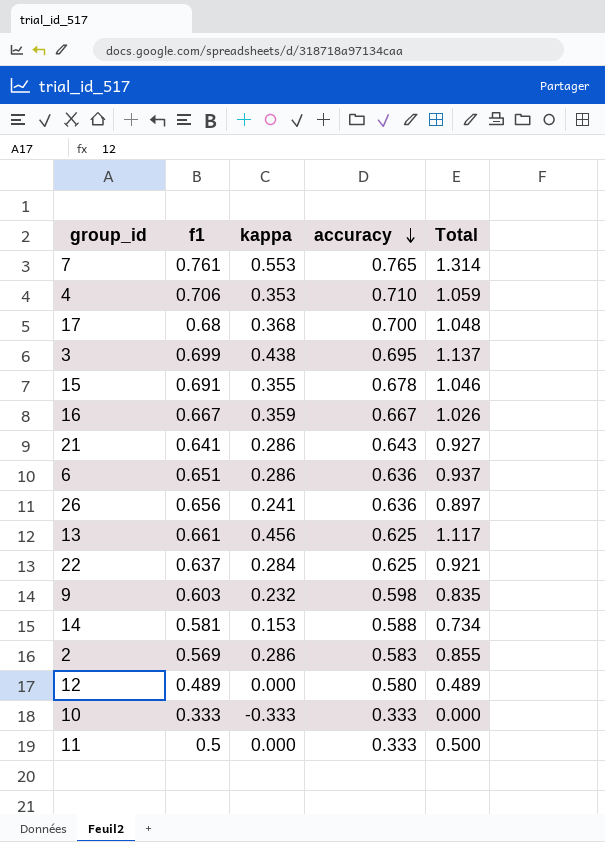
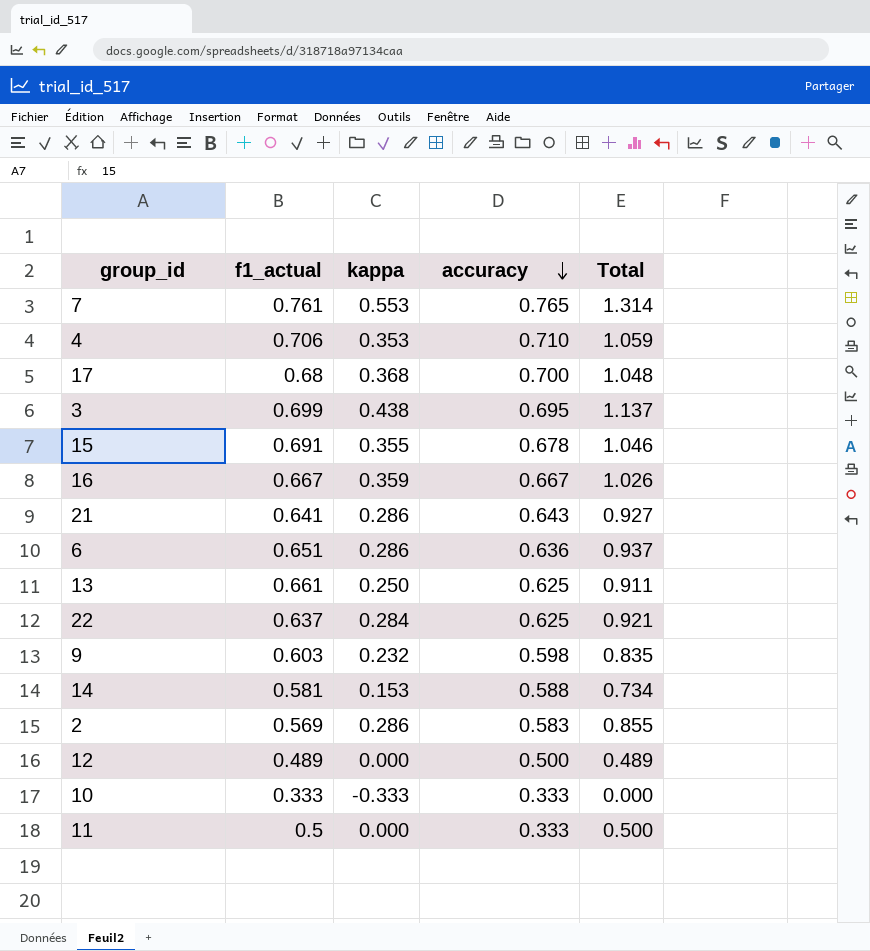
column name: f1 -> f1_actual
row 26: 0.656 | 0.241 | 0.636 | 0.897 -> none
13 | kappa: 0.456 -> 0.250
13 | Total: 1.117 -> 0.911
12 | accuracy: 0.580 -> 0.500

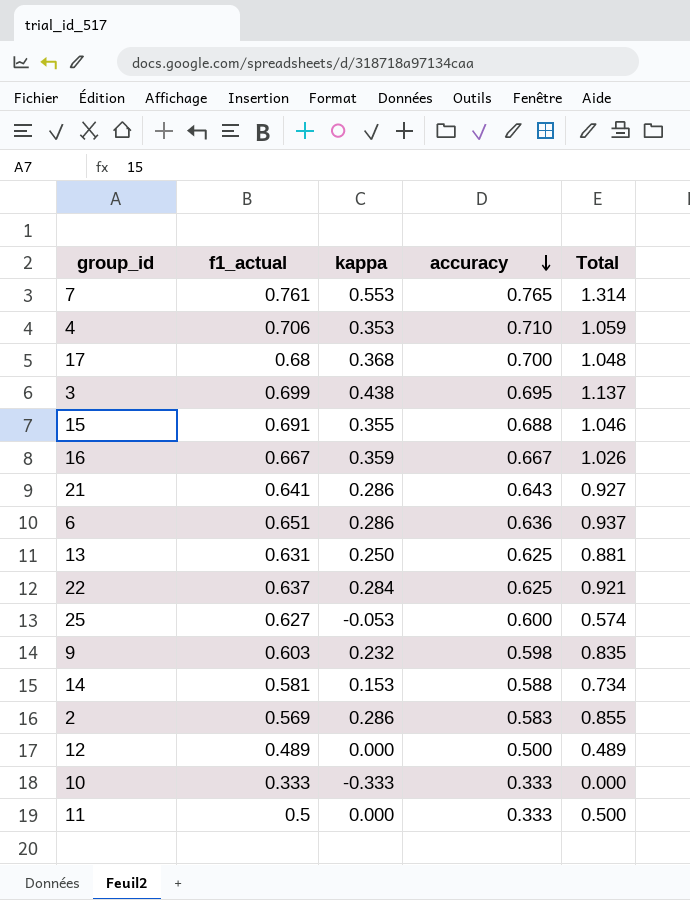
15 | accuracy: 0.678 -> 0.688
13 | f1_actual: 0.661 -> 0.631
13 | Total: 0.911 -> 0.881
row 25: none -> 0.627 | -0.053 | 0.600 | 0.574

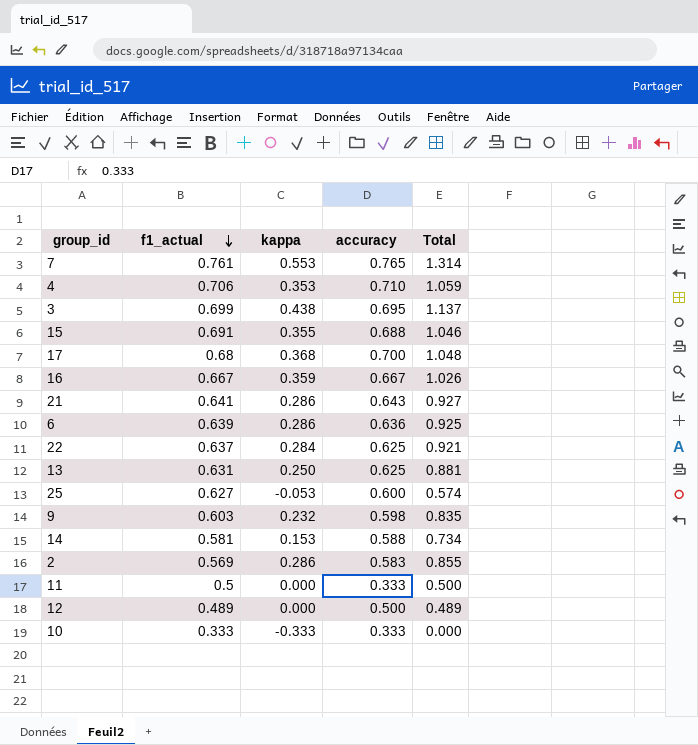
row order: accuracy descending -> f1_actual descending
6 | f1_actual: 0.651 -> 0.639
6 | Total: 0.937 -> 0.925

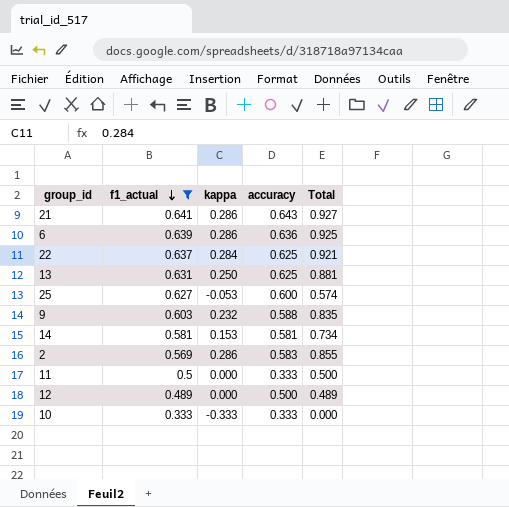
filter: none -> f1_actual <= 0.641
9 | accuracy: 0.598 -> 0.588
14 | accuracy: 0.588 -> 0.581

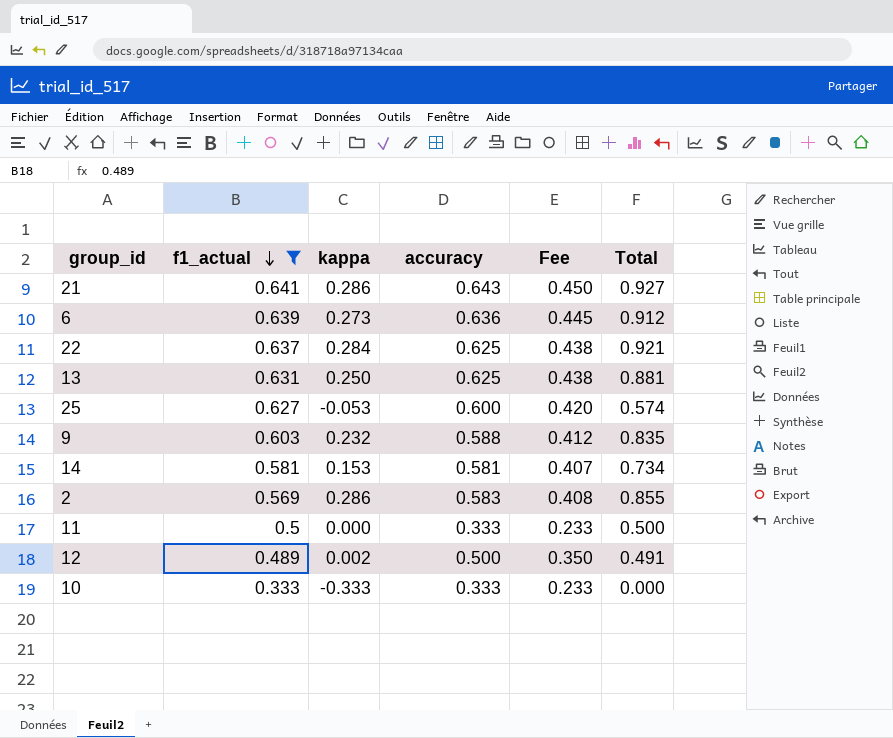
column Fee | formula: none -> [accuracy] * 0.7
6 | kappa: 0.286 -> 0.273
6 | Total: 0.925 -> 0.912
12 | kappa: 0.000 -> 0.002
12 | Total: 0.489 -> 0.491

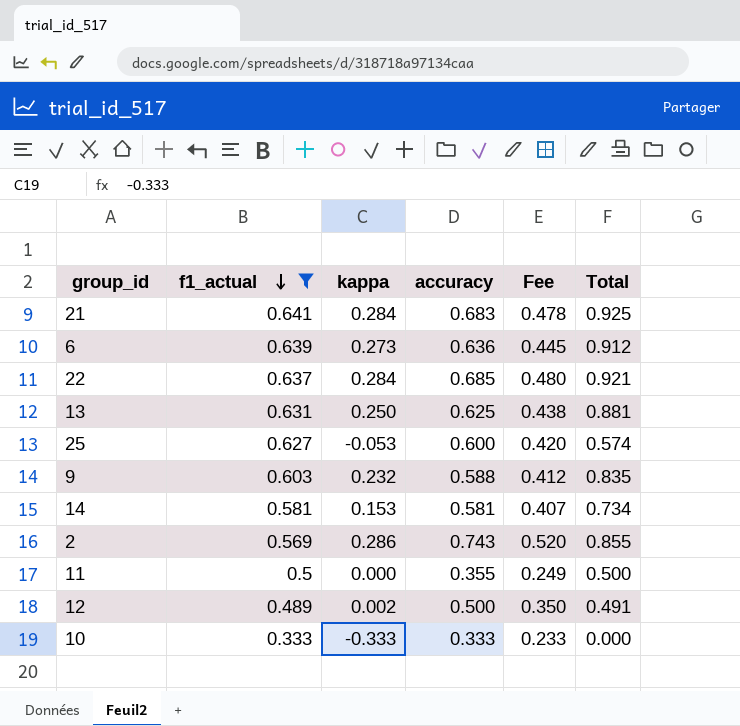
21 | kappa: 0.286 -> 0.284
21 | accuracy: 0.643 -> 0.683
21 | Fee: 0.450 -> 0.478
21 | Total: 0.927 -> 0.925
22 | accuracy: 0.625 -> 0.685
22 | Fee: 0.438 -> 0.480
2 | accuracy: 0.583 -> 0.743
2 | Fee: 0.408 -> 0.520
11 | accuracy: 0.333 -> 0.355
11 | Fee: 0.233 -> 0.249

